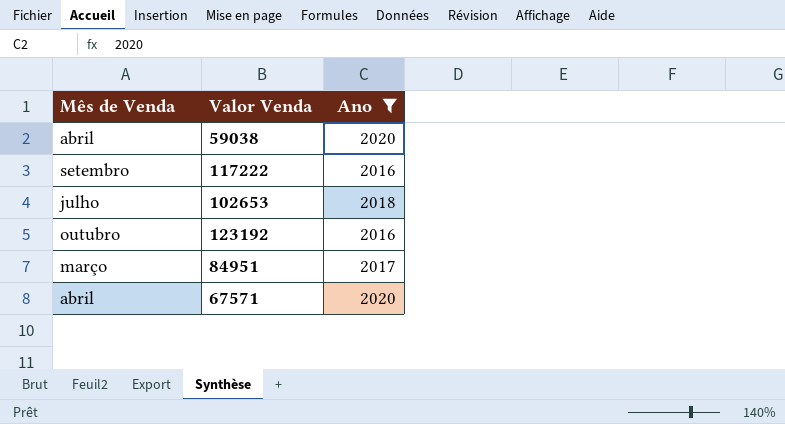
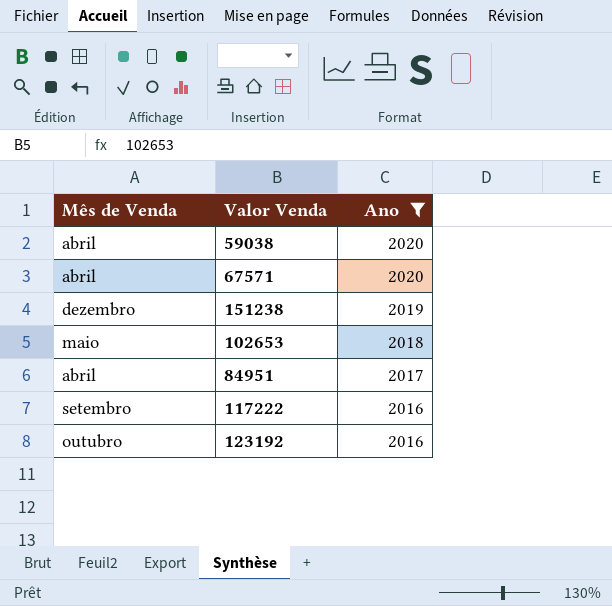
row order: none -> Ano descending
row 151238: none -> dezembro | 2019
102653 | Mês de Venda: julho -> maio
84951 | Mês de Venda: março -> abril

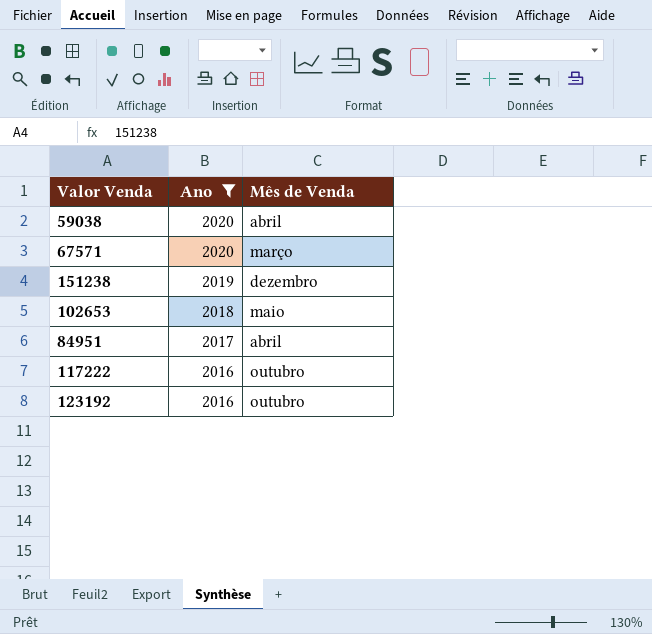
column Mês de Venda | position: 1 -> 3
67571 | Mês de Venda: abril -> março
117222 | Mês de Venda: setembro -> outubro

